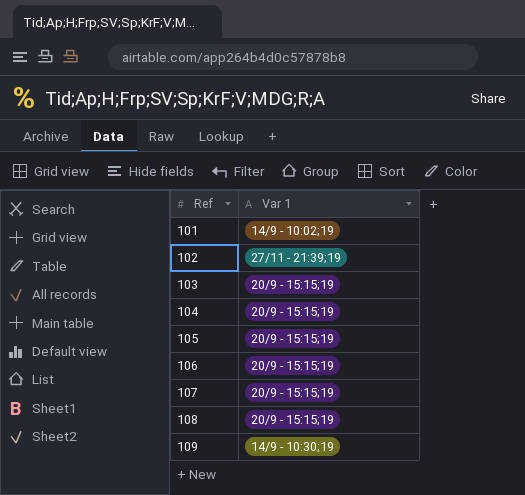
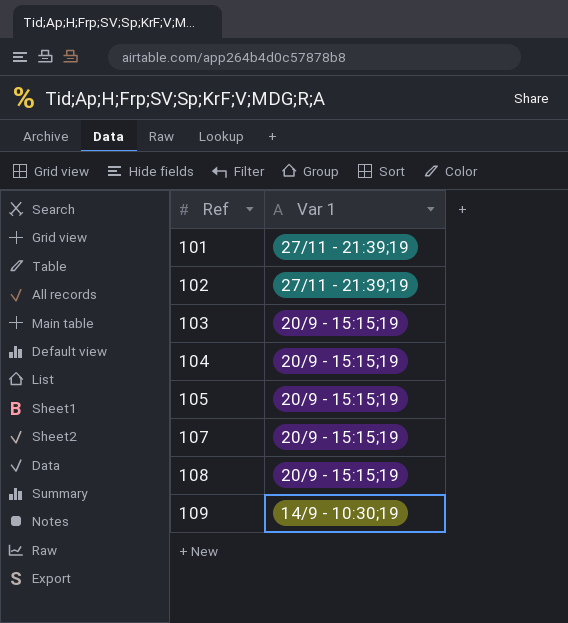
row 106: 20/9 - 15:15;19 -> none
101 | Var 1: 14/9 - 10:02;19 -> 27/11 - 21:39;19

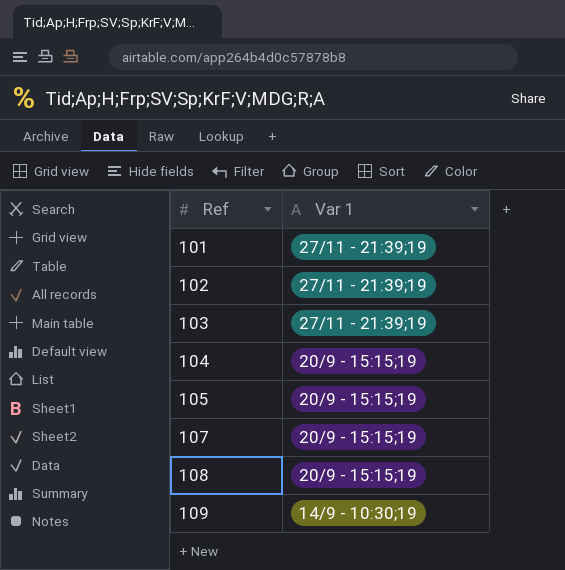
103 | Var 1: 20/9 - 15:15;19 -> 27/11 - 21:39;19

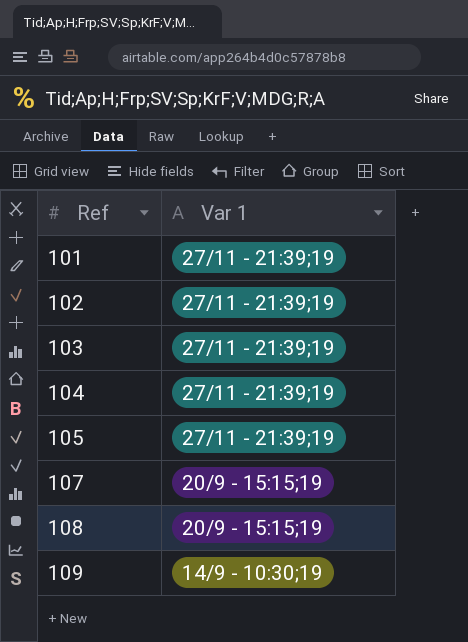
104 | Var 1: 20/9 - 15:15;19 -> 27/11 - 21:39;19
105 | Var 1: 20/9 - 15:15;19 -> 27/11 - 21:39;19

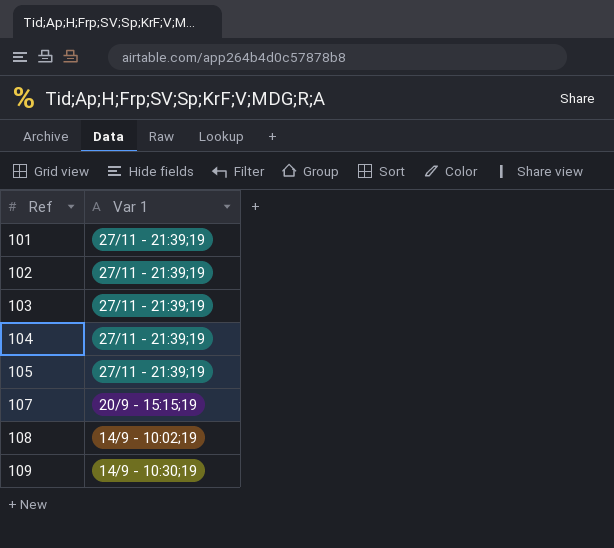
108 | Var 1: 20/9 - 15:15;19 -> 14/9 - 10:02;19

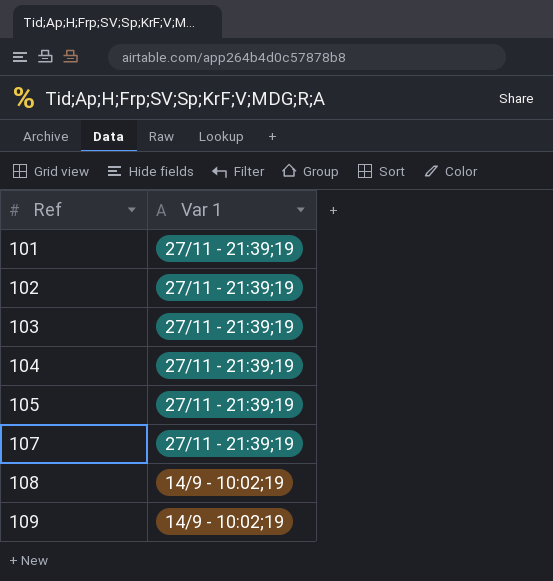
107 | Var 1: 20/9 - 15:15;19 -> 27/11 - 21:39;19
109 | Var 1: 14/9 - 10:30;19 -> 14/9 - 10:02;19

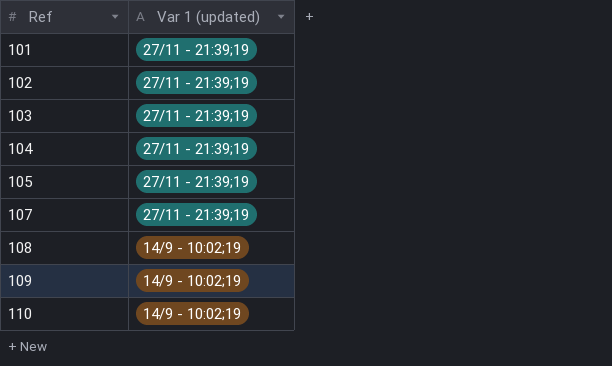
column name: Var 1 -> Var 1 (updated)
row 110: none -> 14/9 - 10:02;19

